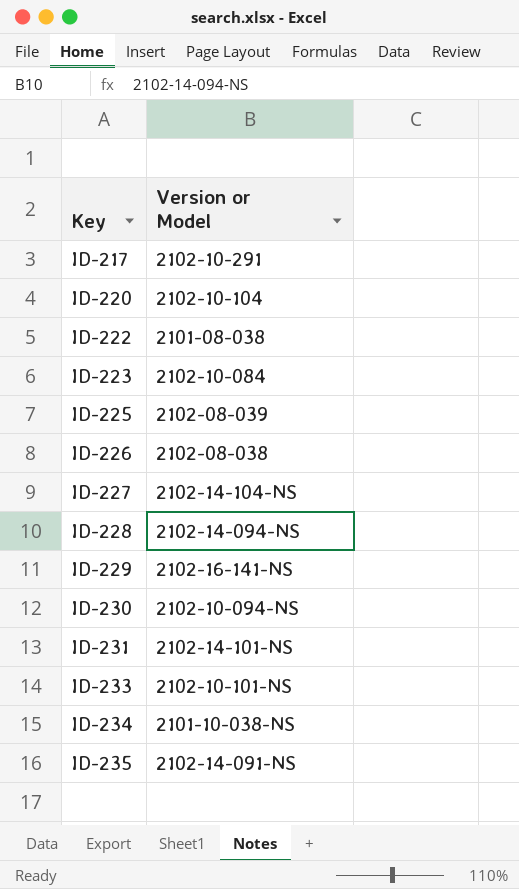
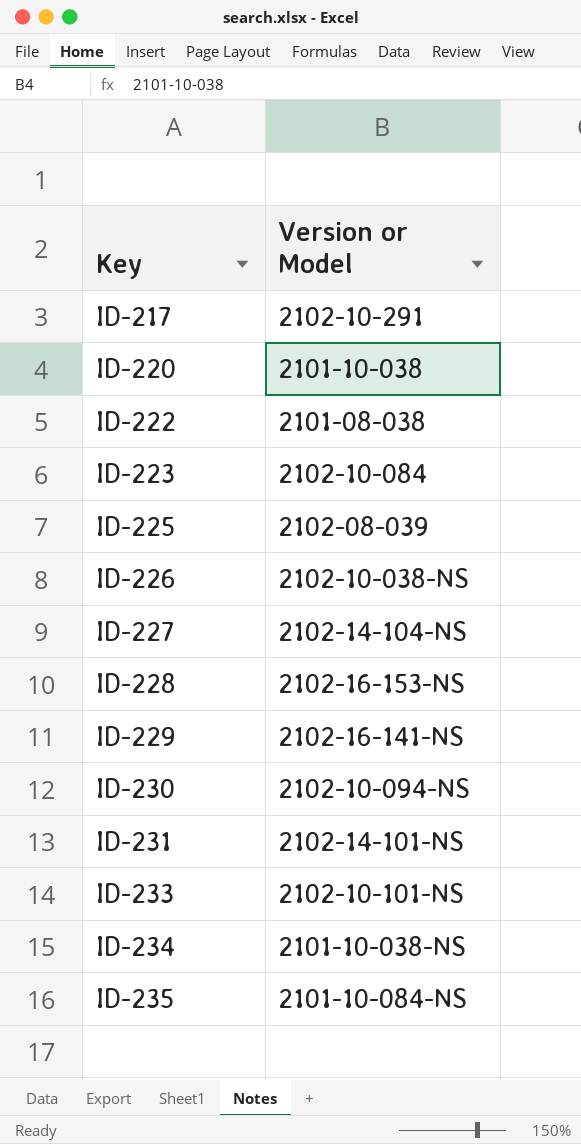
ID-220 | Version or Model: 2102-10-104 -> 2101-10-038
ID-226 | Version or Model: 2102-08-038 -> 2102-10-038-NS
ID-228 | Version or Model: 2102-14-094-NS -> 2102-16-153-NS
ID-235 | Version or Model: 2102-14-091-NS -> 2101-10-084-NS

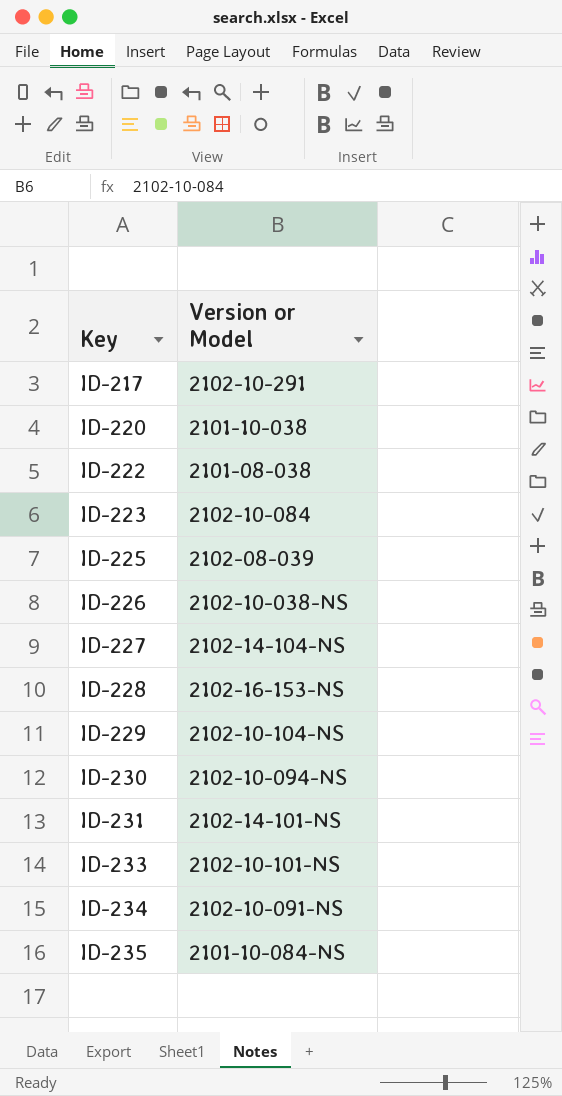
ID-229 | Version or Model: 2102-16-141-NS -> 2102-10-104-NS
ID-234 | Version or Model: 2101-10-038-NS -> 2102-10-091-NS

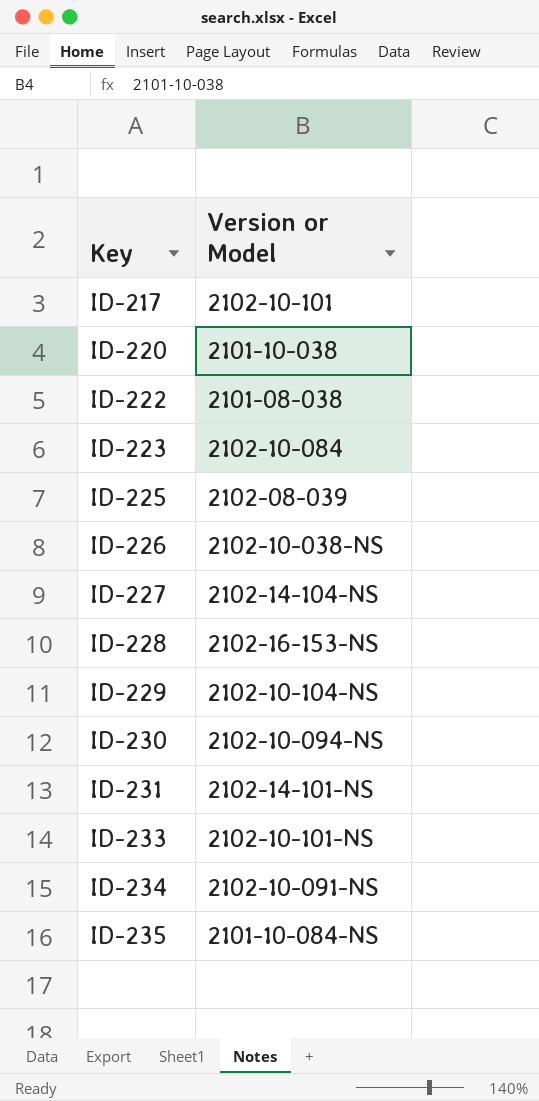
ID-217 | Version or Model: 2102-10-291 -> 2102-10-101

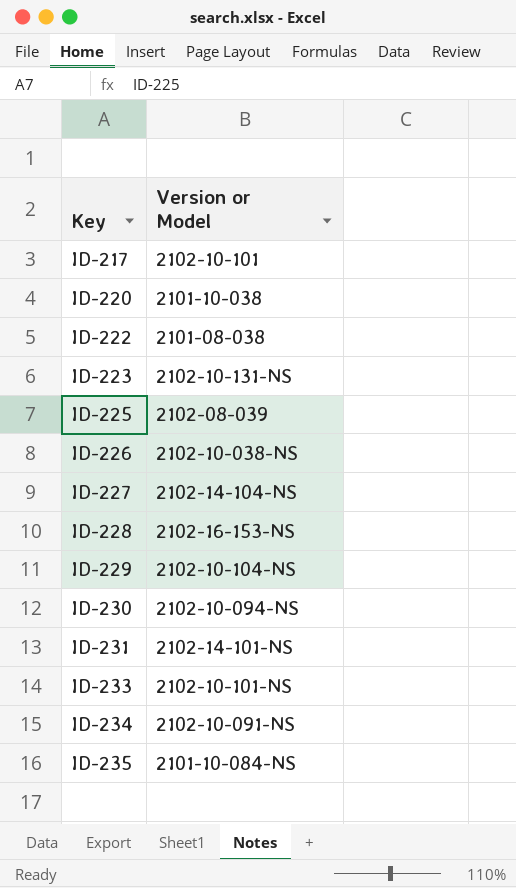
ID-223 | Version or Model: 2102-10-084 -> 2102-10-131-NS

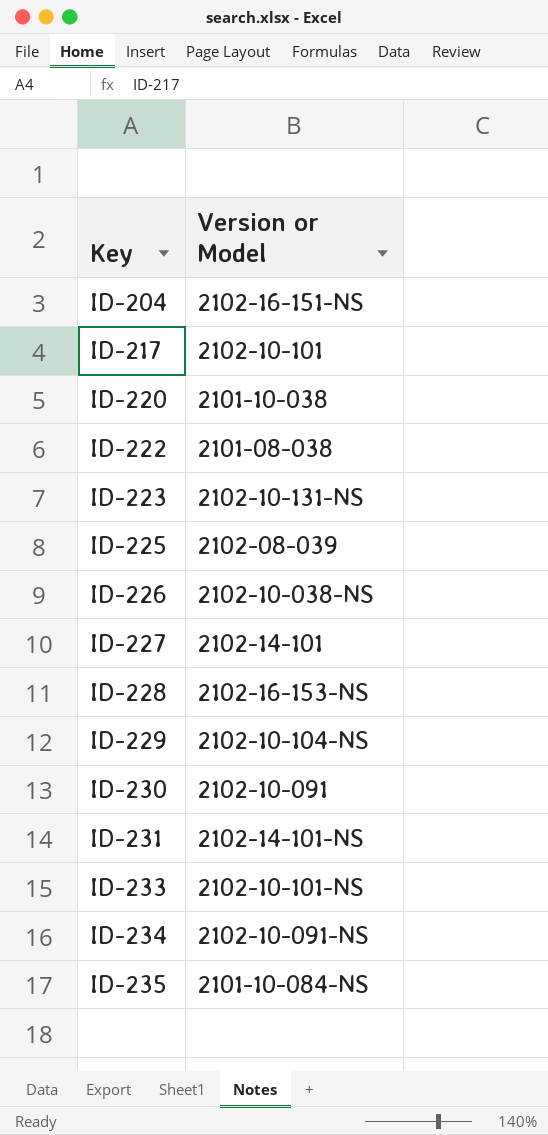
row ID-204: none -> 2102-16-151-NS
ID-227 | Version or Model: 2102-14-104-NS -> 2102-14-101
ID-230 | Version or Model: 2102-10-094-NS -> 2102-10-091

